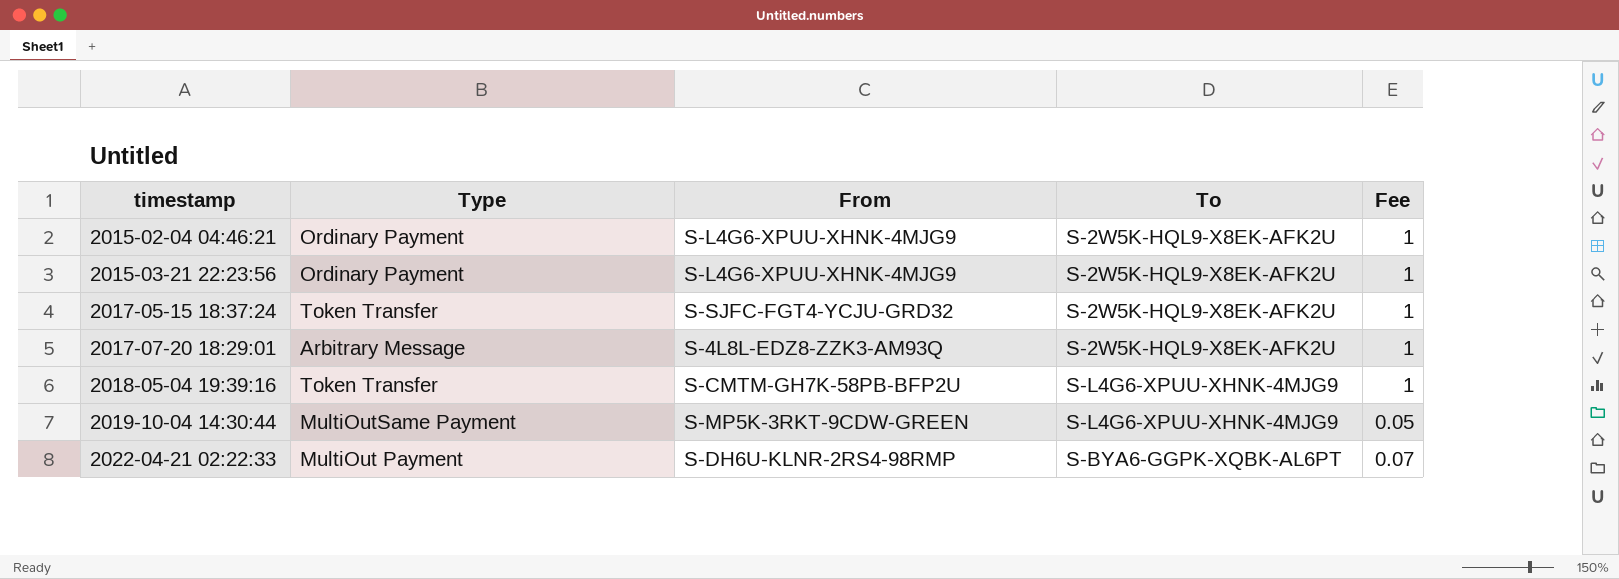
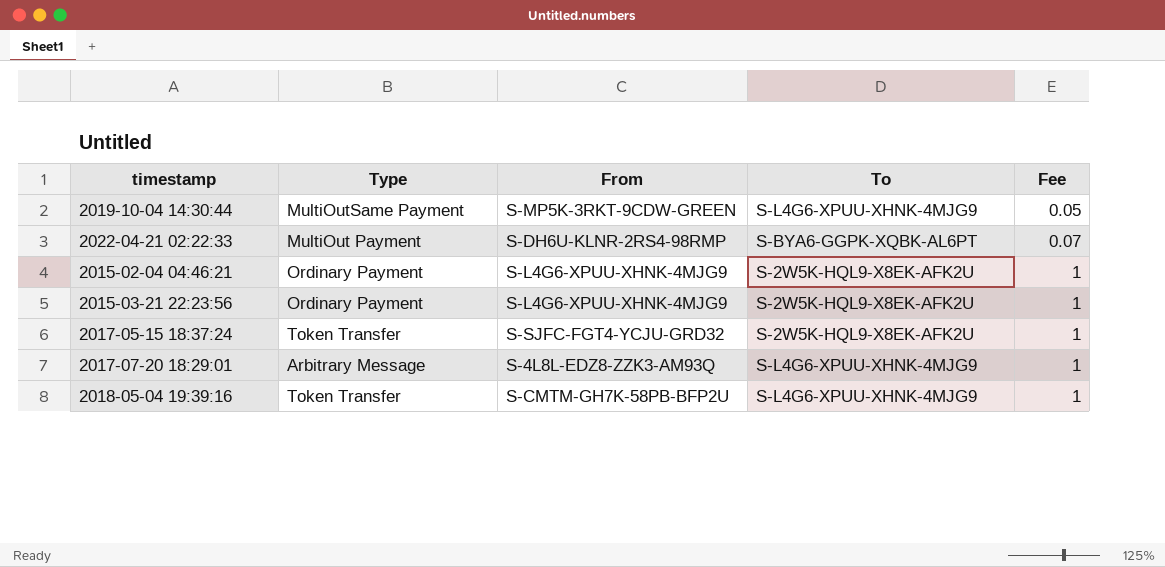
row order: timestamp ascending -> Fee ascending
2017-07-20 18:29:01 | To: S-2W5K-HQL9-X8EK-AFK2U -> S-L4G6-XPUU-XHNK-4MJG9

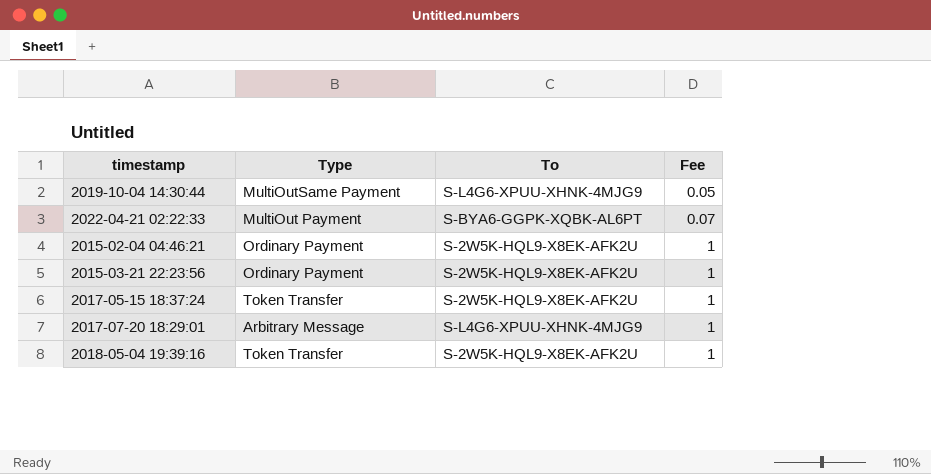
column From | position: 3 -> none
2018-05-04 19:39:16 | To: S-L4G6-XPUU-XHNK-4MJG9 -> S-2W5K-HQL9-X8EK-AFK2U

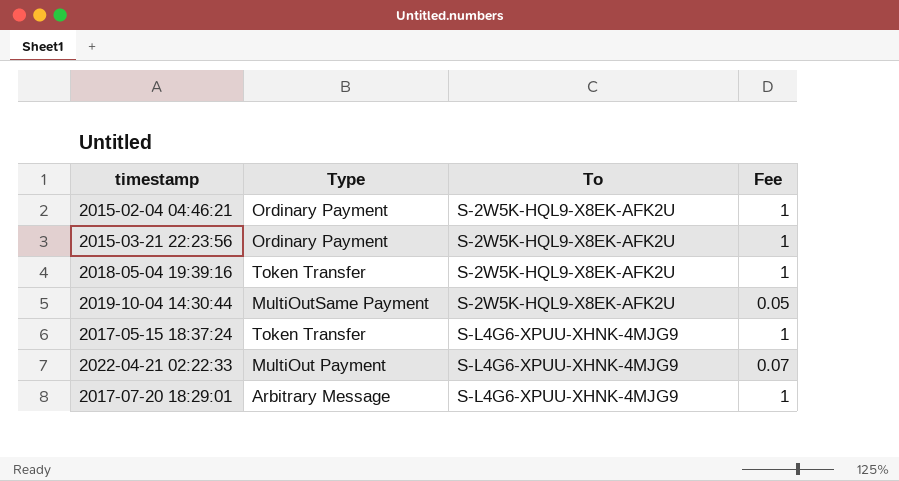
row order: Fee ascending -> To ascending
2019-10-04 14:30:44 | To: S-L4G6-XPUU-XHNK-4MJG9 -> S-2W5K-HQL9-X8EK-AFK2U
2017-05-15 18:37:24 | To: S-2W5K-HQL9-X8EK-AFK2U -> S-L4G6-XPUU-XHNK-4MJG9
2022-04-21 02:22:33 | To: S-BYA6-GGPK-XQBK-AL6PT -> S-L4G6-XPUU-XHNK-4MJG9

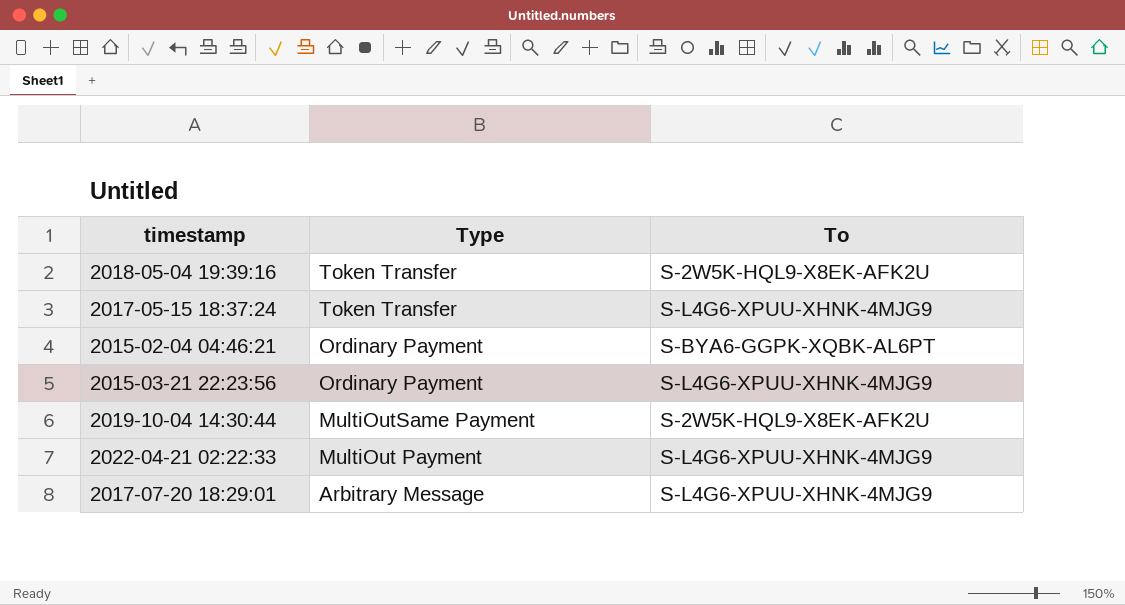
row order: To ascending -> Type descending
column Fee | position: 4 -> none
2015-02-04 04:46:21 | To: S-2W5K-HQL9-X8EK-AFK2U -> S-BYA6-GGPK-XQBK-AL6PT
2015-03-21 22:23:56 | To: S-2W5K-HQL9-X8EK-AFK2U -> S-L4G6-XPUU-XHNK-4MJG9

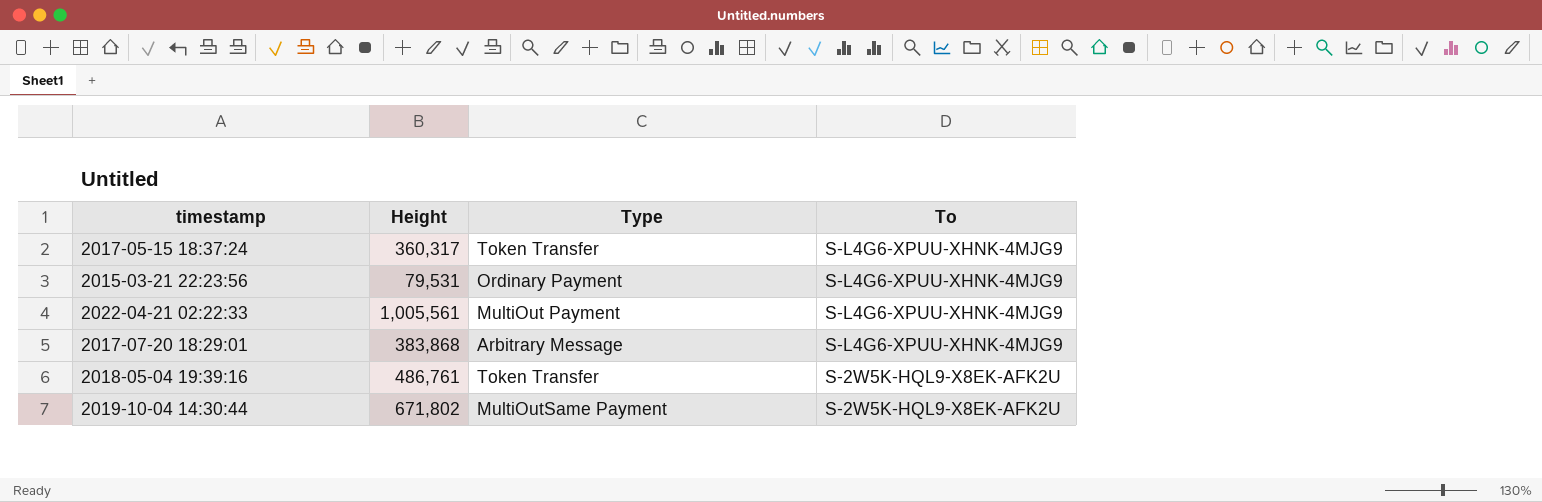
row order: Type descending -> To descending
column Height | position: none -> 2
row 2015-02-04 04:46:21: Ordinary Payment | S-BYA6-GGPK-XQBK-AL6PT -> none

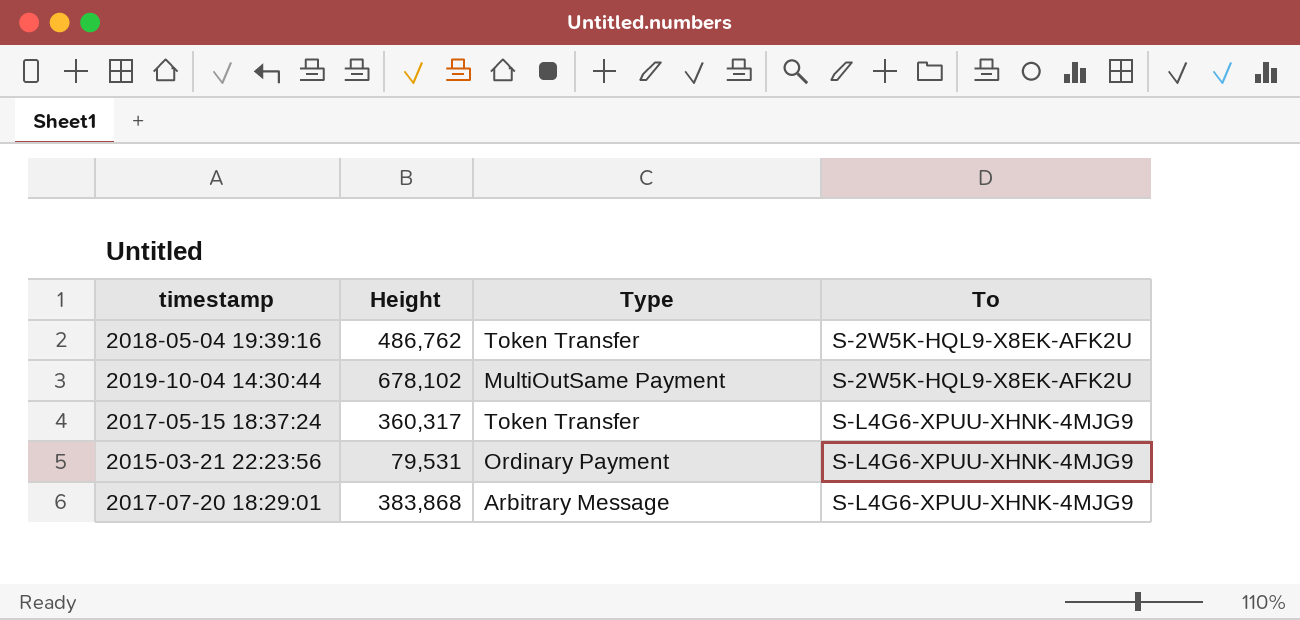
row order: To descending -> To ascending
row 2022-04-21 02:22:33: 1,005,561 | MultiOut Payment | S-L4G6-XPUU-XHNK-4MJG9 -> none
2018-05-04 19:39:16 | Height: 486,761 -> 486,762
2019-10-04 14:30:44 | Height: 671,802 -> 678,102

